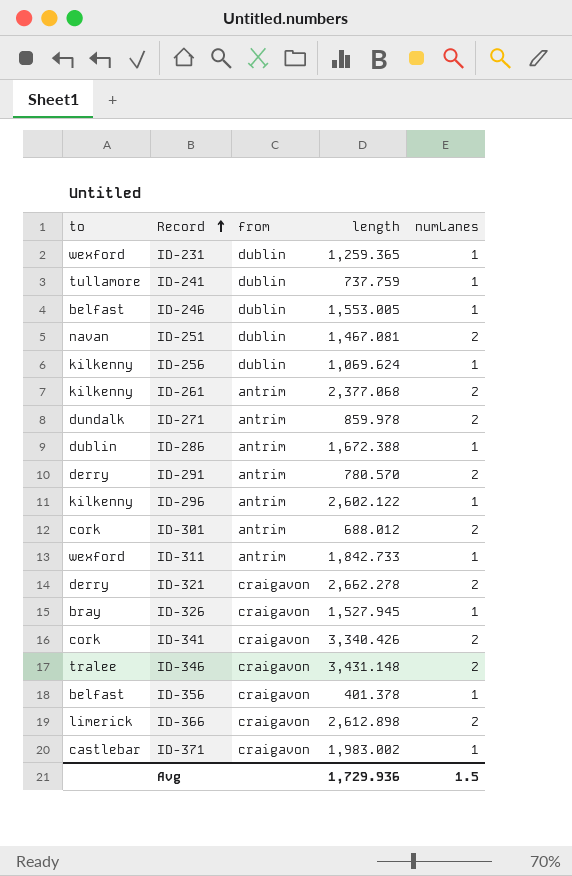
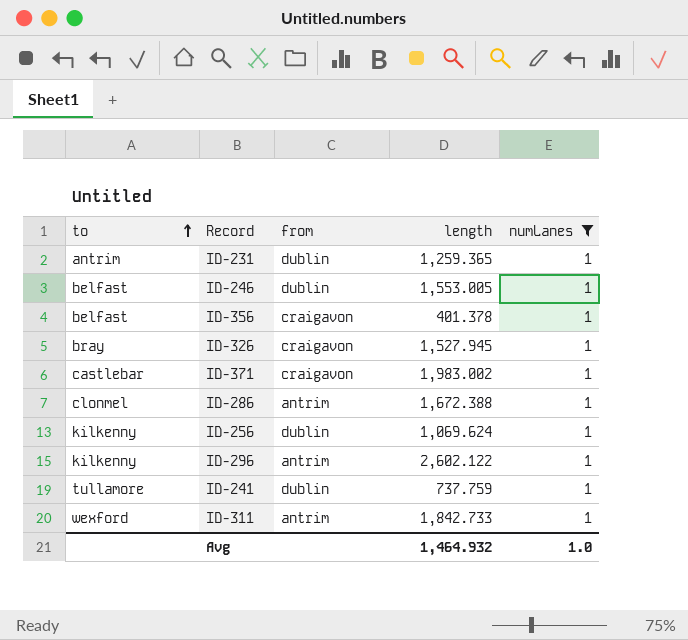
filter: none -> numLanes = 1
row order: Record ascending -> to ascending
ID-231 | to: wexford -> antrim
ID-286 | to: dublin -> clonmel
Avg | length: 1,729.936 -> 1,464.932
Avg | numLanes: 1.5 -> 1.0

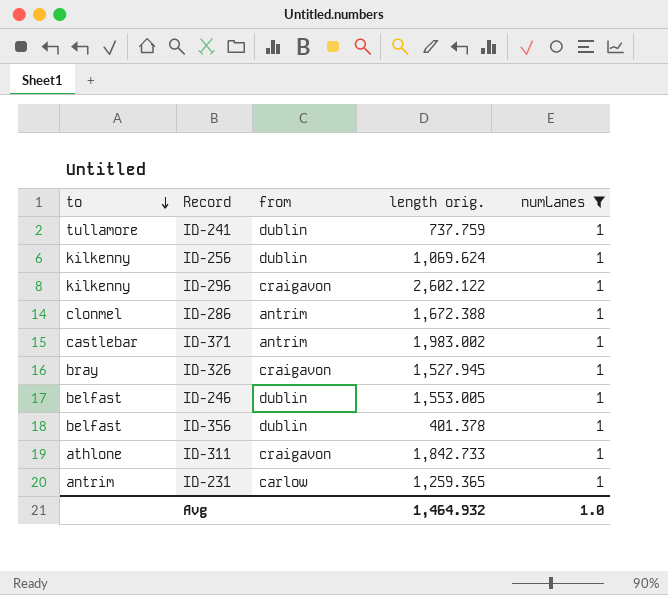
row order: to ascending -> to descending
column name: length -> length orig.
ID-296 | from: antrim -> craigavon
ID-371 | from: craigavon -> antrim
ID-356 | from: craigavon -> dublin
ID-311 | to: wexford -> athlone
ID-311 | from: antrim -> craigavon
ID-231 | from: dublin -> carlow

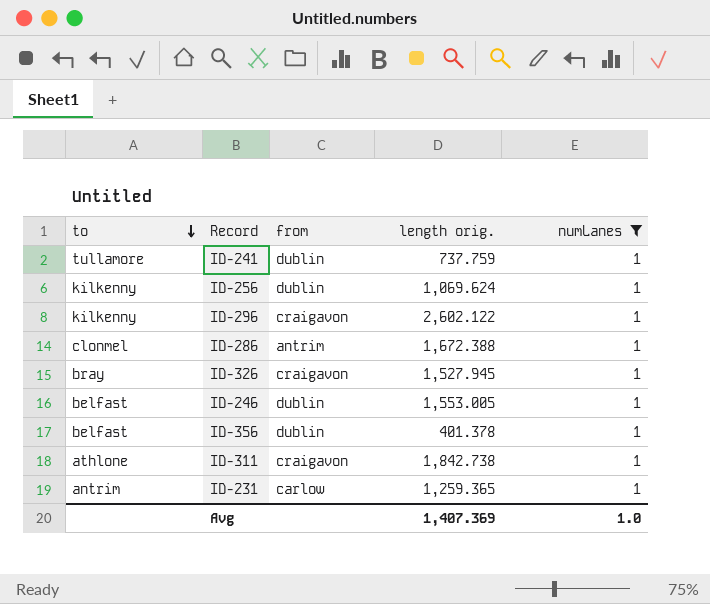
row ID-371: castlebar | antrim | 1,983.002 | 1 -> none
ID-311 | length orig.: 1,842.733 -> 1,842.738
Avg | length orig.: 1,464.932 -> 1,407.369

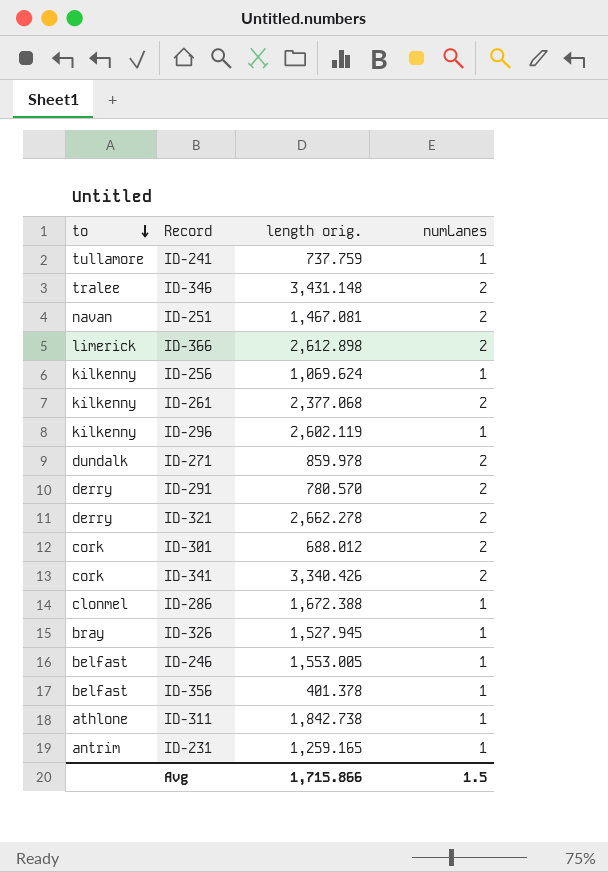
filter: numLanes = 1 -> none
column from | position: 3 -> none
ID-296 | length orig.: 2,602.122 -> 2,602.119
ID-231 | length orig.: 1,259.365 -> 1,259.165
Avg | length orig.: 1,407.369 -> 1,715.866
Avg | numLanes: 1.0 -> 1.5

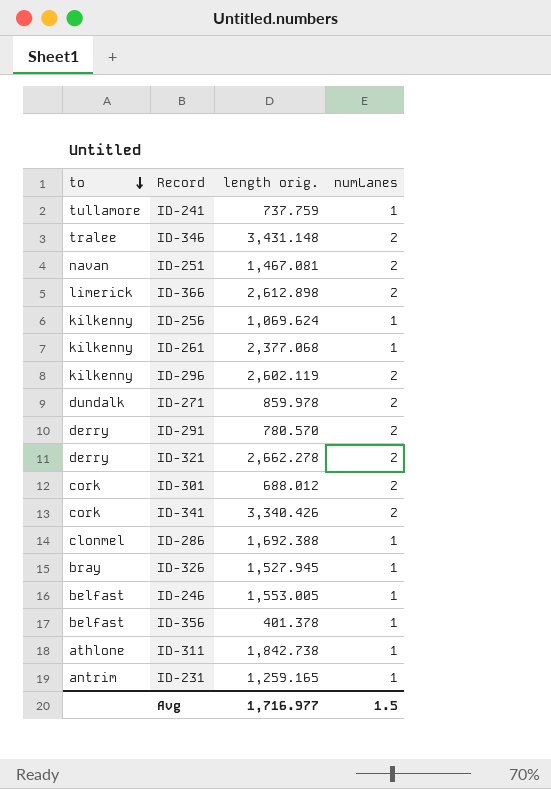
ID-261 | numLanes: 2 -> 1
ID-296 | numLanes: 1 -> 2
ID-286 | length orig.: 1,672.388 -> 1,692.388
Avg | length orig.: 1,715.866 -> 1,716.977

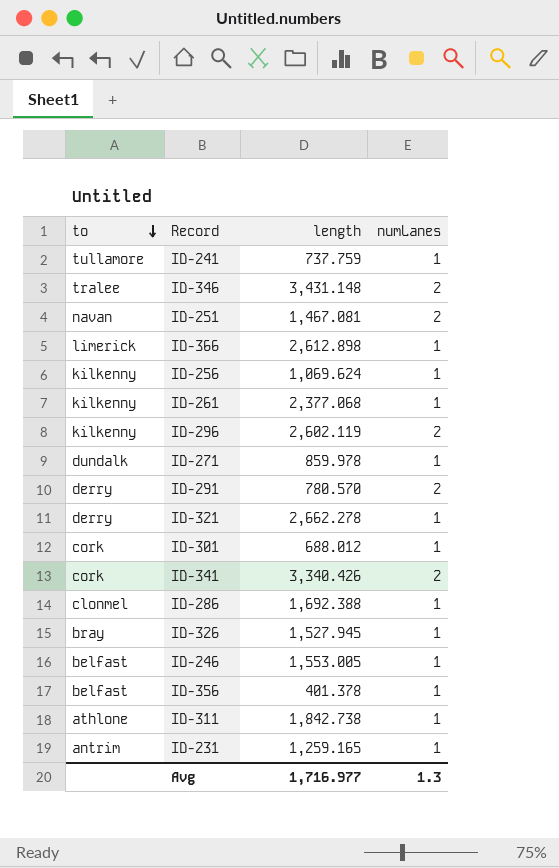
column name: length orig. -> length
ID-366 | numLanes: 2 -> 1
ID-271 | numLanes: 2 -> 1
ID-321 | numLanes: 2 -> 1
ID-301 | numLanes: 2 -> 1
Avg | numLanes: 1.5 -> 1.3

